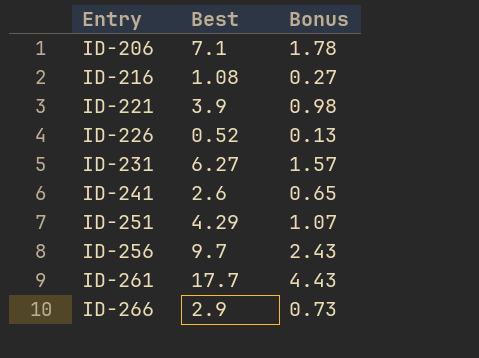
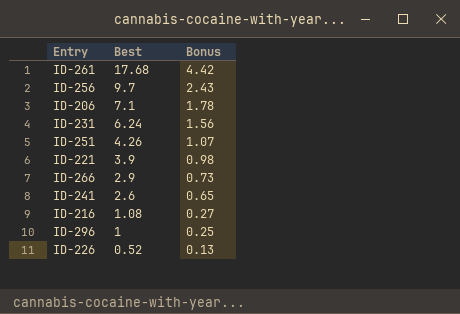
row order: Entry ascending -> Best descending
ID-261 | Best: 17.7 -> 17.68
ID-261 | Bonus: 4.43 -> 4.42
ID-231 | Best: 6.27 -> 6.24
ID-231 | Bonus: 1.57 -> 1.56
ID-251 | Best: 4.29 -> 4.26
row ID-296: none -> 1 | 0.25

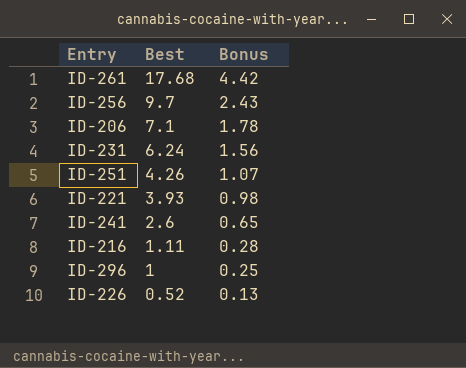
row ID-266: 2.9 | 0.73 -> none
ID-221 | Best: 3.9 -> 3.93
ID-216 | Best: 1.08 -> 1.11
ID-216 | Bonus: 0.27 -> 0.28

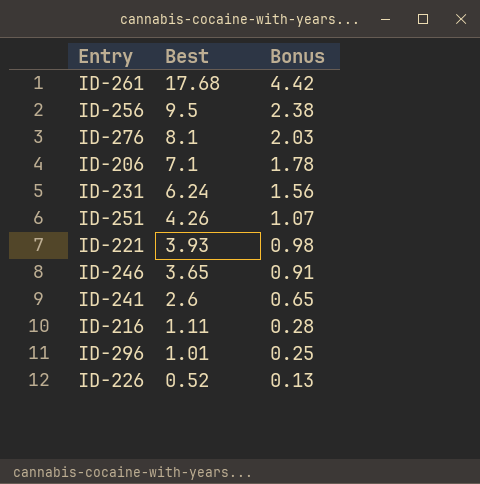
ID-256 | Best: 9.7 -> 9.5
ID-256 | Bonus: 2.43 -> 2.38
row ID-276: none -> 8.1 | 2.03
row ID-246: none -> 3.65 | 0.91
ID-296 | Best: 1 -> 1.01

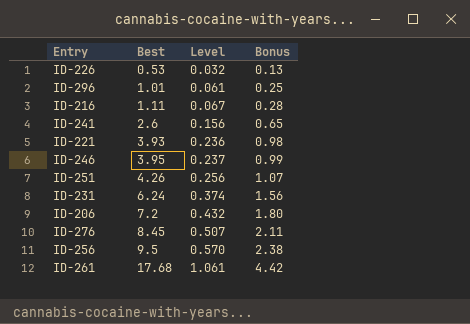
row order: Best descending -> Best ascending
column Level | formula: none -> [Best] * 0.06
ID-226 | Best: 0.52 -> 0.53
ID-246 | Best: 3.65 -> 3.95
ID-246 | Bonus: 0.91 -> 0.99
ID-206 | Best: 7.1 -> 7.2
ID-206 | Bonus: 1.78 -> 1.80
ID-276 | Best: 8.1 -> 8.45
ID-276 | Bonus: 2.03 -> 2.11

